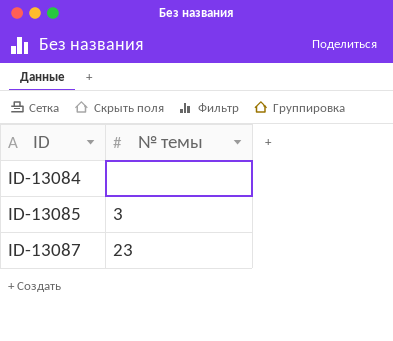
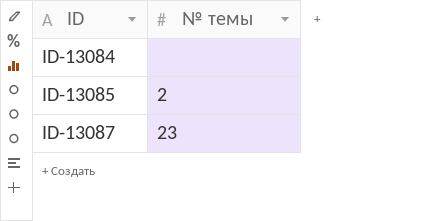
ID-13085 | № темы: 3 -> 2

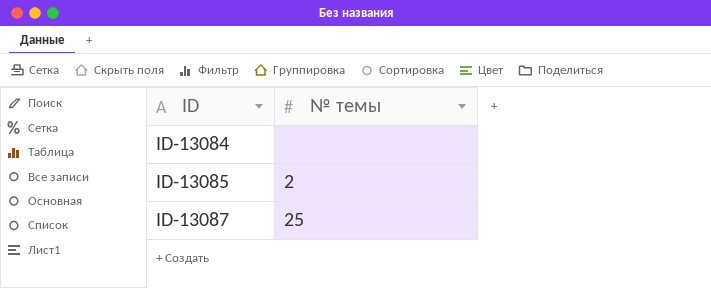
ID-13087 | № темы: 23 -> 25

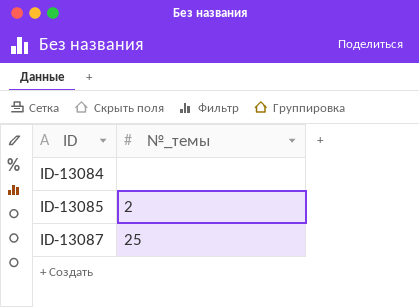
column name: № темы -> №_темы

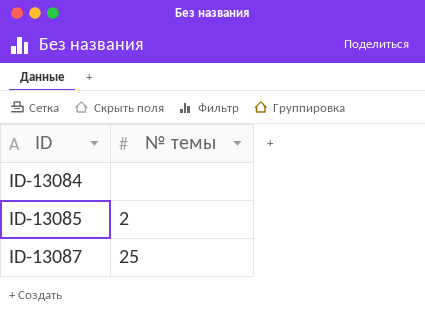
column name: №_темы -> № темы

